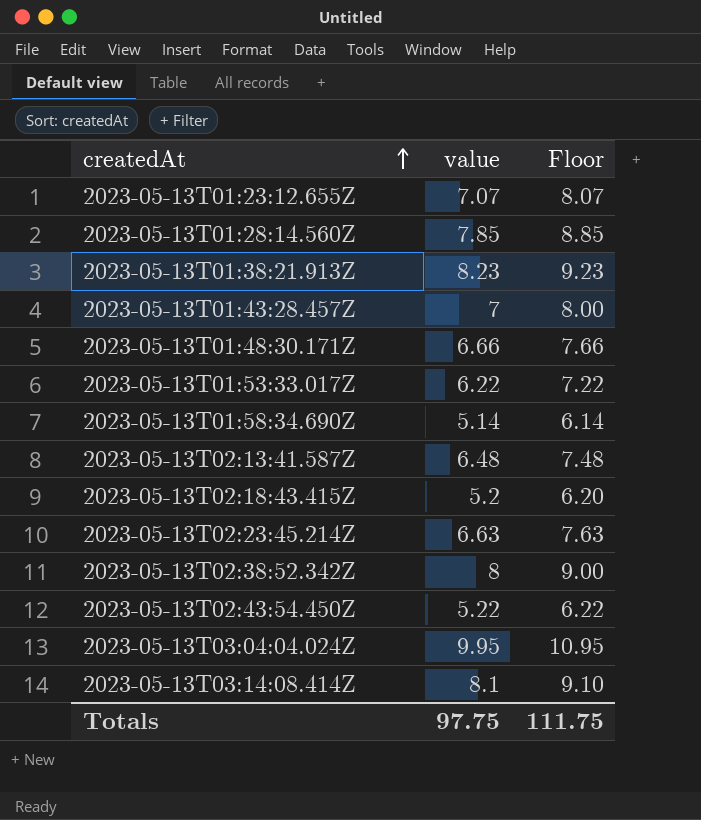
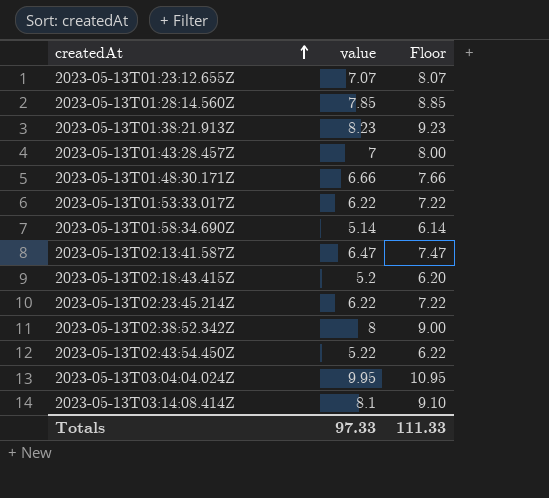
2023-05-13T02:13:41.587Z | value: 6.48 -> 6.47
2023-05-13T02:13:41.587Z | Floor: 7.48 -> 7.47
2023-05-13T02:23:45.214Z | value: 6.63 -> 6.22
2023-05-13T02:23:45.214Z | Floor: 7.63 -> 7.22
Totals | value: 97.75 -> 97.33
Totals | Floor: 111.75 -> 111.33

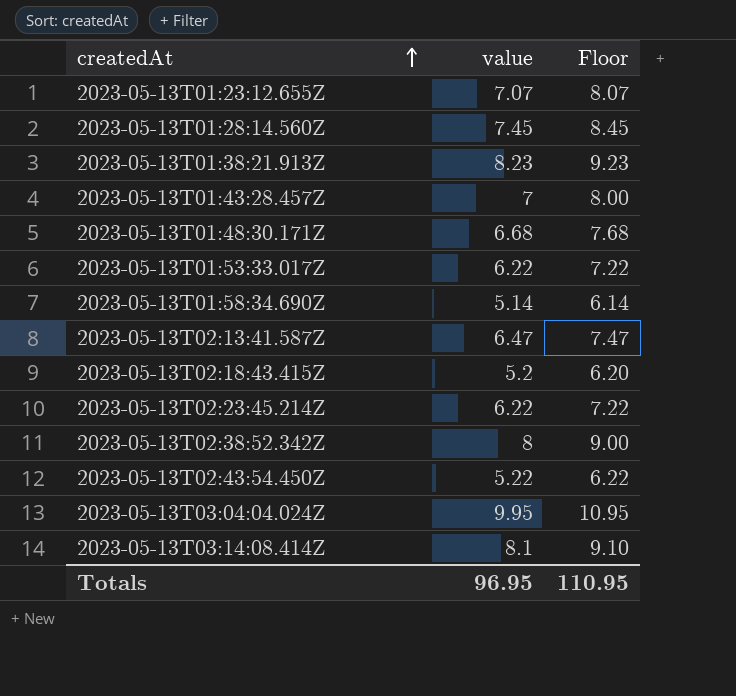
2023-05-13T01:28:14.560Z | value: 7.85 -> 7.45
2023-05-13T01:28:14.560Z | Floor: 8.85 -> 8.45
2023-05-13T01:48:30.171Z | value: 6.66 -> 6.68
2023-05-13T01:48:30.171Z | Floor: 7.66 -> 7.68
Totals | value: 97.33 -> 96.95
Totals | Floor: 111.33 -> 110.95

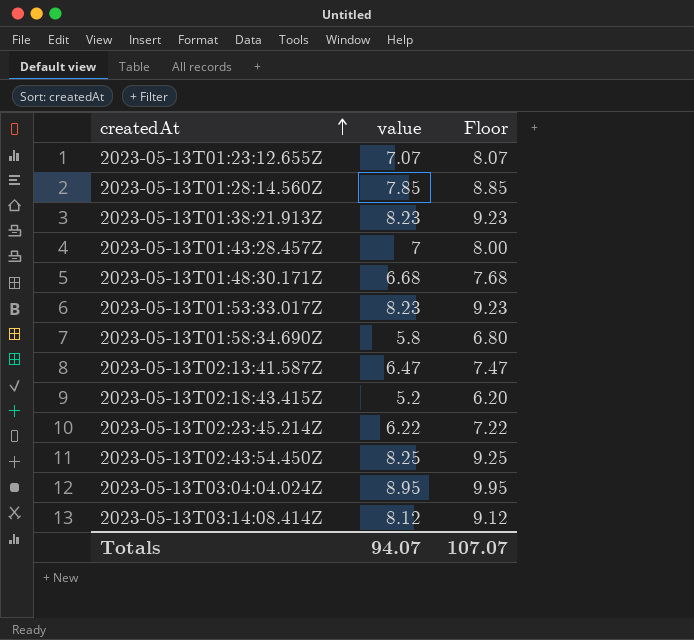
row 2023-05-13T02:38:52.342Z: 8 | 9.00 -> none
2023-05-13T01:28:14.560Z | value: 7.45 -> 7.85
2023-05-13T01:28:14.560Z | Floor: 8.45 -> 8.85
2023-05-13T01:53:33.017Z | value: 6.22 -> 8.23
2023-05-13T01:53:33.017Z | Floor: 7.22 -> 9.23
2023-05-13T01:58:34.690Z | value: 5.14 -> 5.8
2023-05-13T01:58:34.690Z | Floor: 6.14 -> 6.80
2023-05-13T02:43:54.450Z | value: 5.22 -> 8.25
2023-05-13T02:43:54.450Z | Floor: 6.22 -> 9.25
2023-05-13T03:04:04.024Z | value: 9.95 -> 8.95
2023-05-13T03:04:04.024Z | Floor: 10.95 -> 9.95
2023-05-13T03:14:08.414Z | value: 8.1 -> 8.12
2023-05-13T03:14:08.414Z | Floor: 9.10 -> 9.12
Totals | value: 96.95 -> 94.07
Totals | Floor: 110.95 -> 107.07

